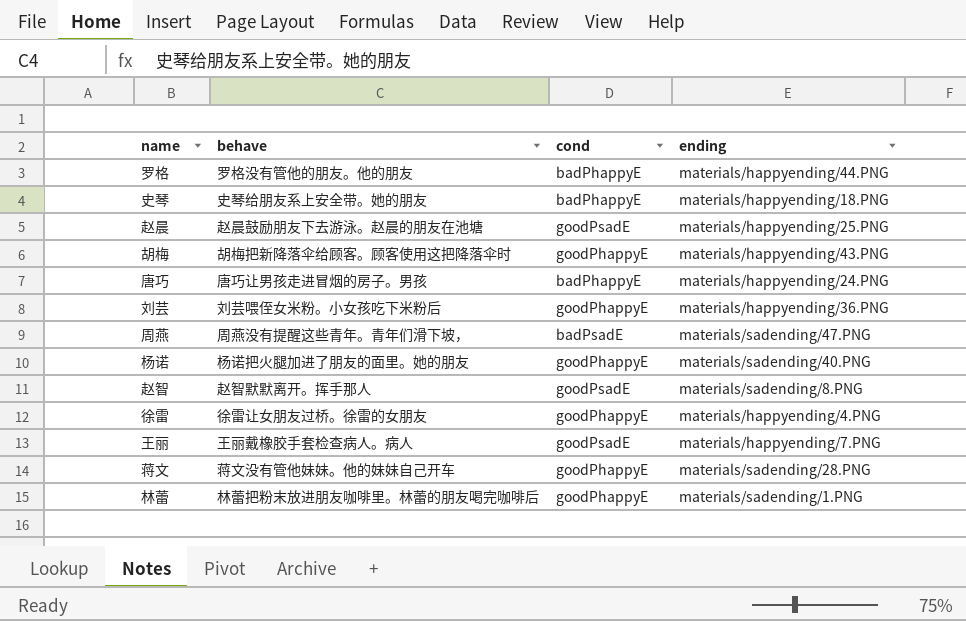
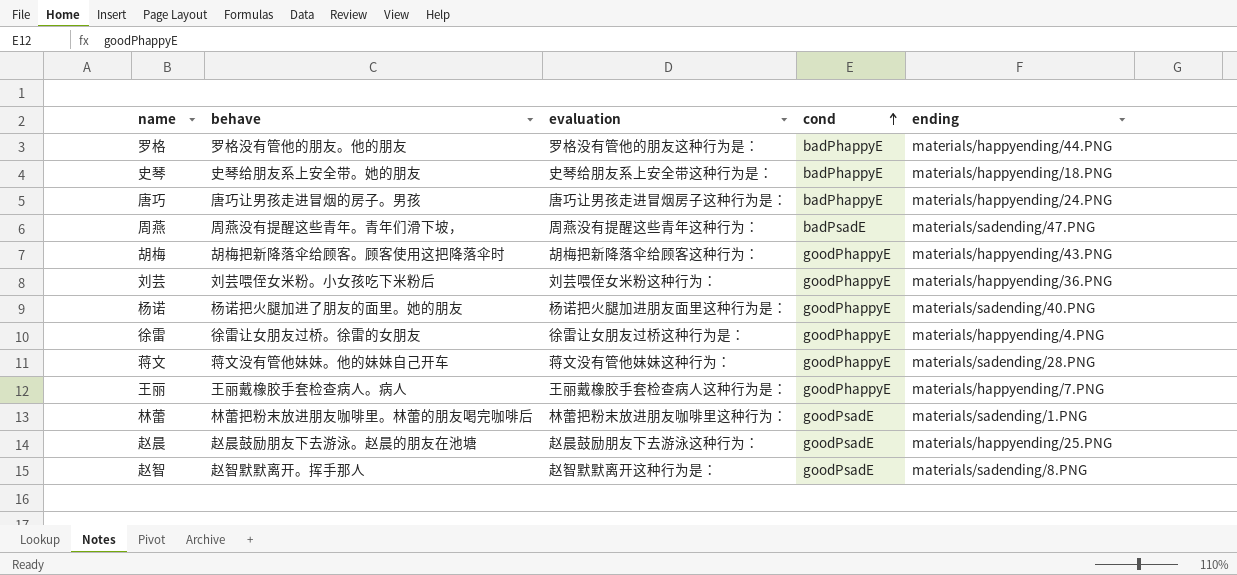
row order: none -> cond ascending
column evaluation | position: none -> 3
王丽 | cond: goodPsadE -> goodPhappyE
林蕾 | cond: goodPhappyE -> goodPsadE

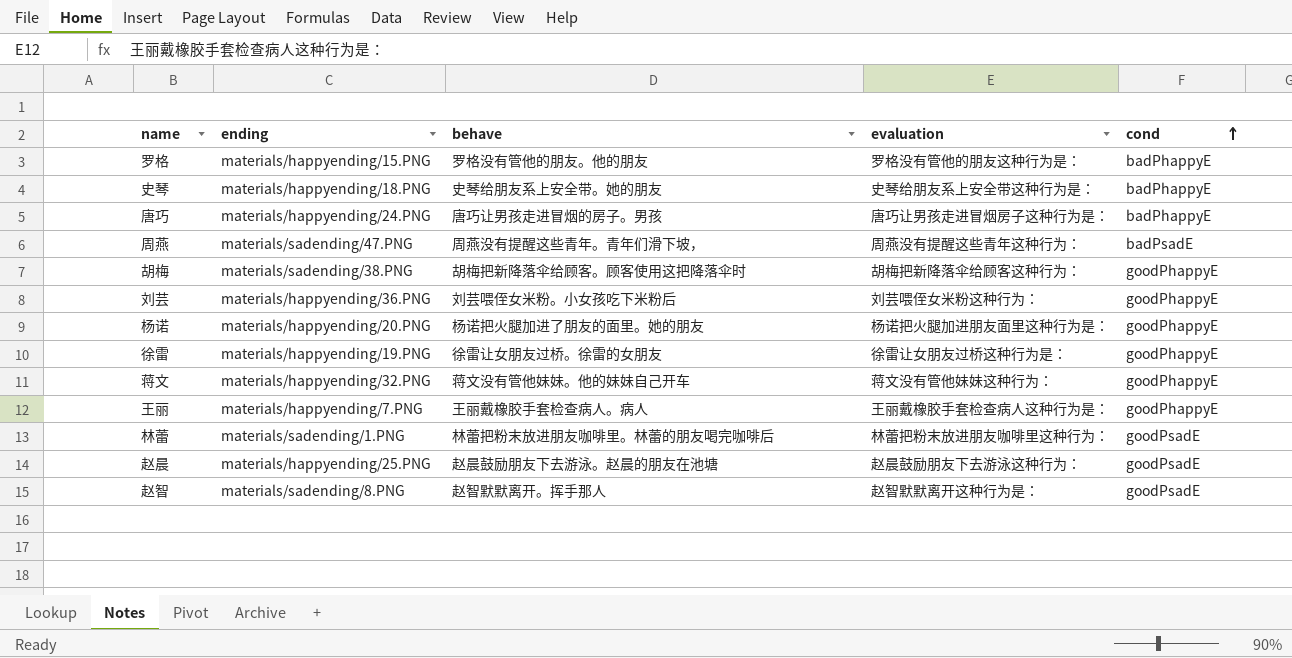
column ending | position: 5 -> 2
罗格 | ending: materials/happyending/44.PNG -> materials/happyending/15.PNG
胡梅 | ending: materials/happyending/43.PNG -> materials/sadending/38.PNG
杨诺 | ending: materials/sadending/40.PNG -> materials/happyending/20.PNG
徐雷 | ending: materials/happyending/4.PNG -> materials/happyending/19.PNG
蒋文 | ending: materials/sadending/28.PNG -> materials/happyending/32.PNG

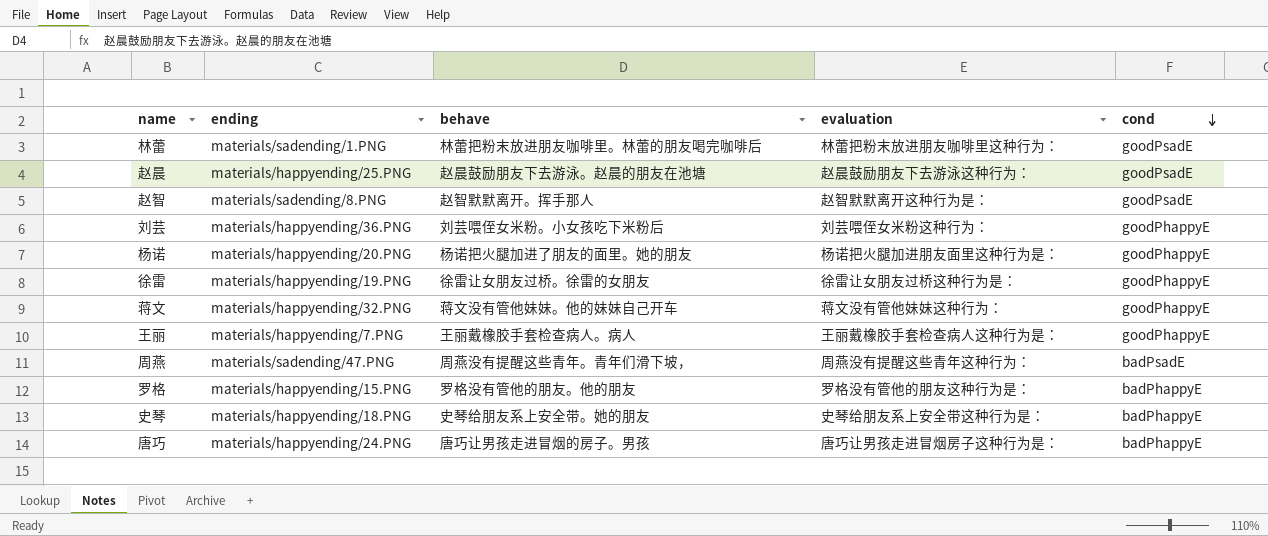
row order: cond ascending -> cond descending
row 胡梅: materials/sadending/38.PNG | 胡梅把新降落伞给顾客。顾客使用这把降落伞时 | 胡梅把新降落伞给顾客这种行为： | goodPhappyE -> none

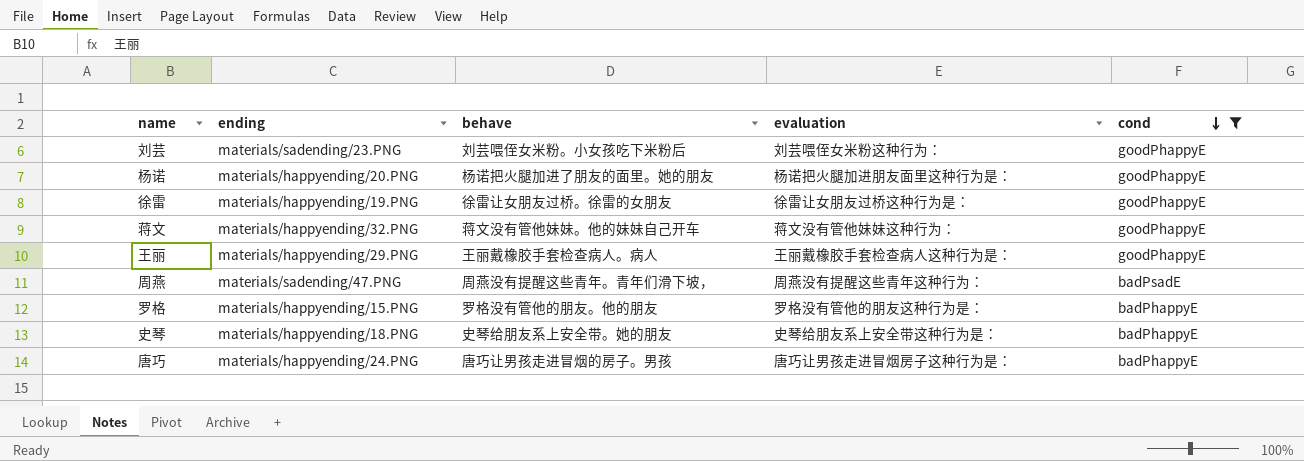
filter: none -> cond != goodPsadE
刘芸 | ending: materials/happyending/36.PNG -> materials/sadending/23.PNG
王丽 | ending: materials/happyending/7.PNG -> materials/happyending/29.PNG

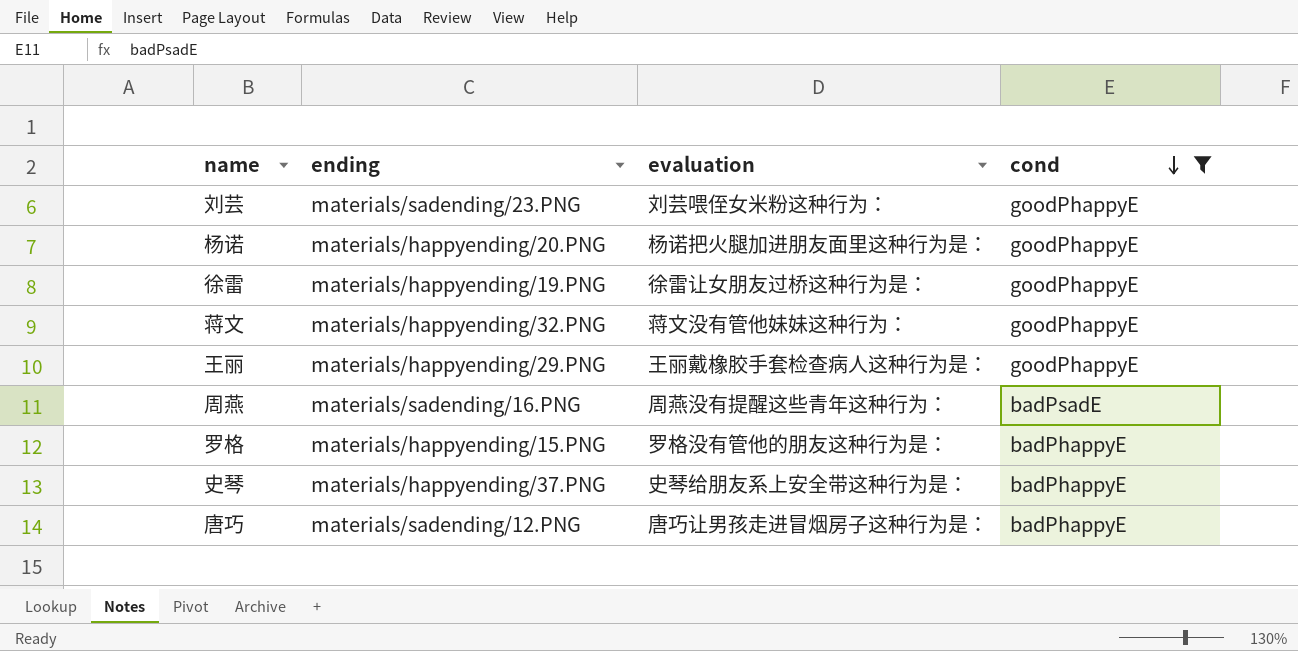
column behave | position: 3 -> none
周燕 | ending: materials/sadending/47.PNG -> materials/sadending/16.PNG
史琴 | ending: materials/happyending/18.PNG -> materials/happyending/37.PNG
唐巧 | ending: materials/happyending/24.PNG -> materials/sadending/12.PNG

